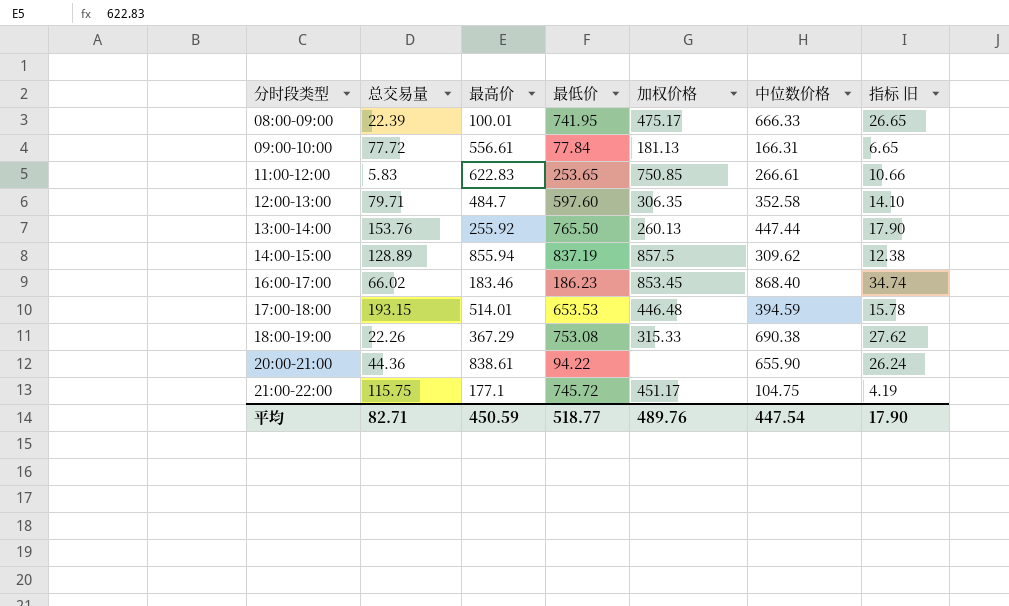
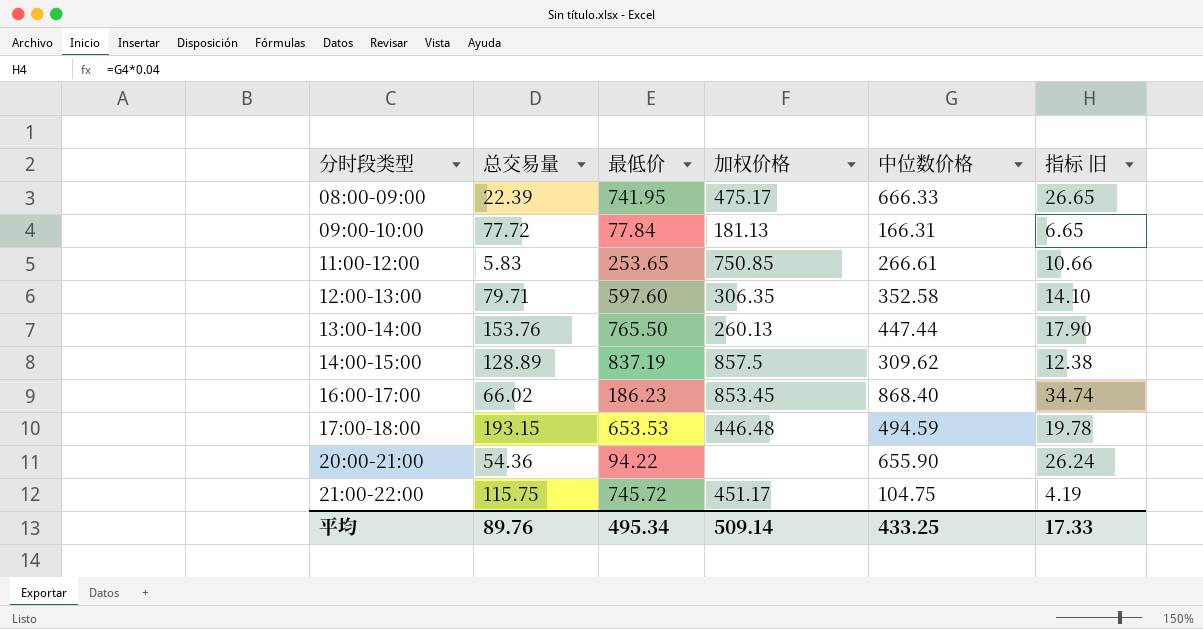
column 最高价 | position: 3 -> none
row 18:00-19:00: 22.26 | 367.29 | 753.08 | 315.33 | 690.38 | 27.62 -> none
17:00-18:00 | 中位数价格: 394.59 -> 494.59
17:00-18:00 | 指标 旧: 15.78 -> 19.78
20:00-21:00 | 总交易量: 44.36 -> 54.36
平均 | 总交易量: 82.71 -> 89.76
平均 | 最低价: 518.77 -> 495.34
平均 | 加权价格: 489.76 -> 509.14
平均 | 中位数价格: 447.54 -> 433.25
平均 | 指标 旧: 17.90 -> 17.33

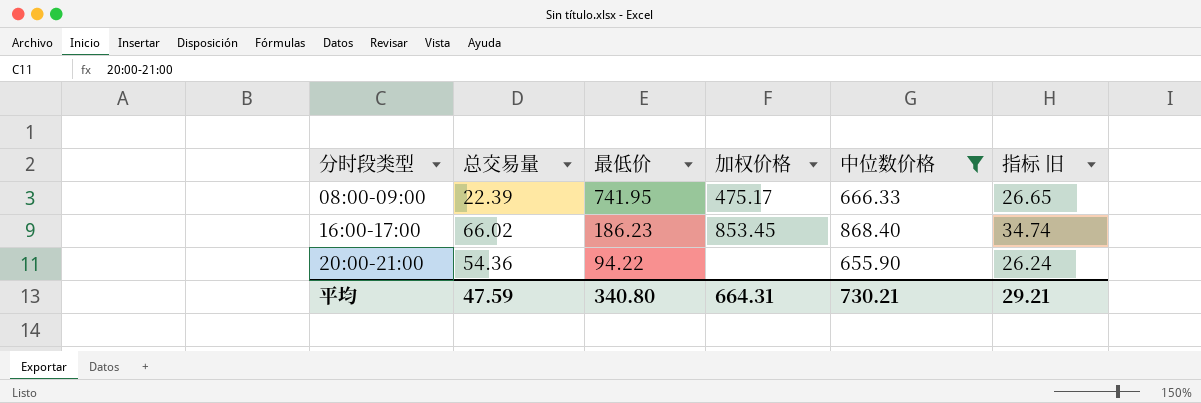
filter: none -> 中位数价格 >= 655.90
平均 | 总交易量: 89.76 -> 47.59
平均 | 最低价: 495.34 -> 340.80
平均 | 加权价格: 509.14 -> 664.31
平均 | 中位数价格: 433.25 -> 730.21
平均 | 指标 旧: 17.33 -> 29.21

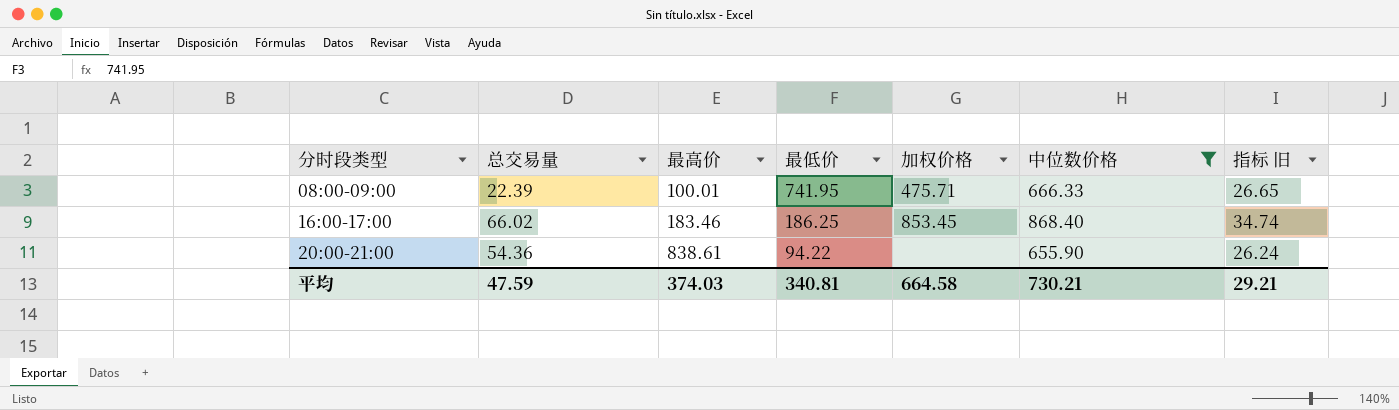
column 最高价 | position: none -> 3
08:00-09:00 | 加权价格: 475.17 -> 475.71
16:00-17:00 | 最低价: 186.23 -> 186.25
平均 | 最低价: 340.80 -> 340.81
平均 | 加权价格: 664.31 -> 664.58

